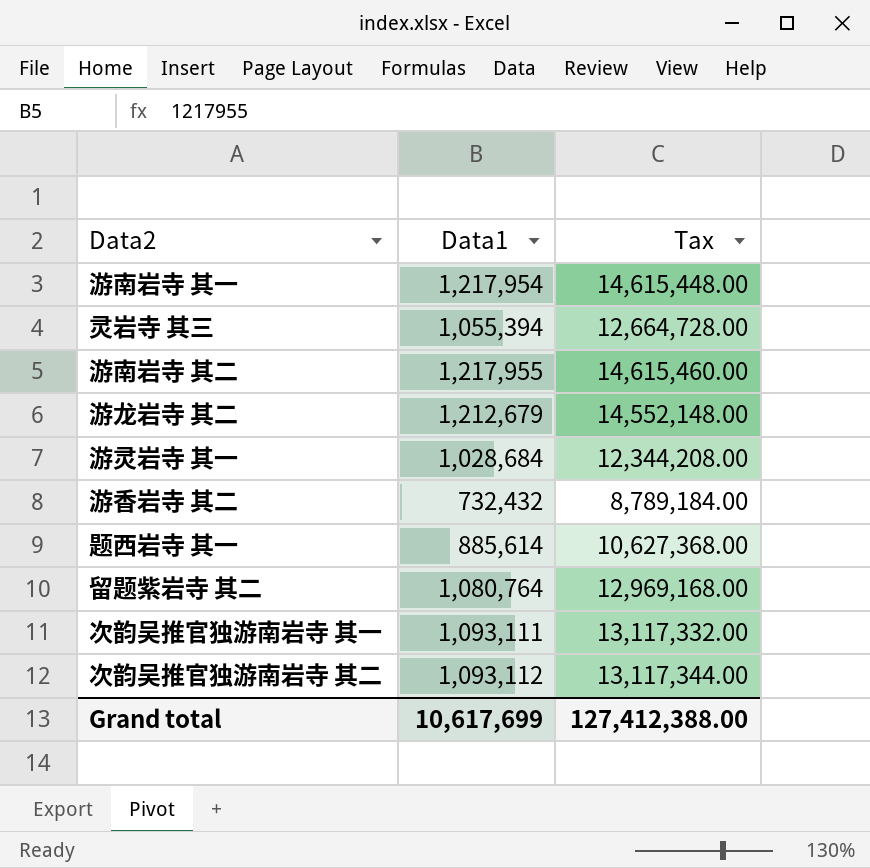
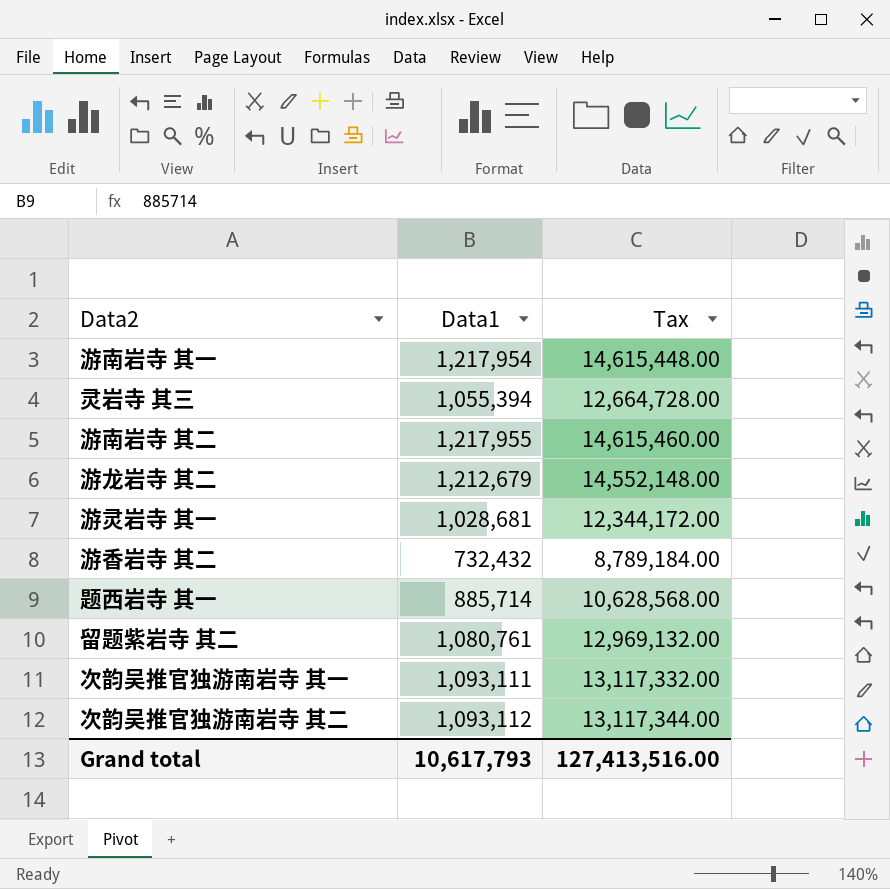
游灵岩寺 其一 | Data1: 1,028,684 -> 1,028,681
游灵岩寺 其一 | Tax: 12,344,208.00 -> 12,344,172.00
题西岩寺 其一 | Data1: 885,614 -> 885,714
题西岩寺 其一 | Tax: 10,627,368.00 -> 10,628,568.00
留题紫岩寺 其二 | Data1: 1,080,764 -> 1,080,761
留题紫岩寺 其二 | Tax: 12,969,168.00 -> 12,969,132.00
Grand total | Data1: 10,617,699 -> 10,617,793
Grand total | Tax: 127,412,388.00 -> 127,413,516.00

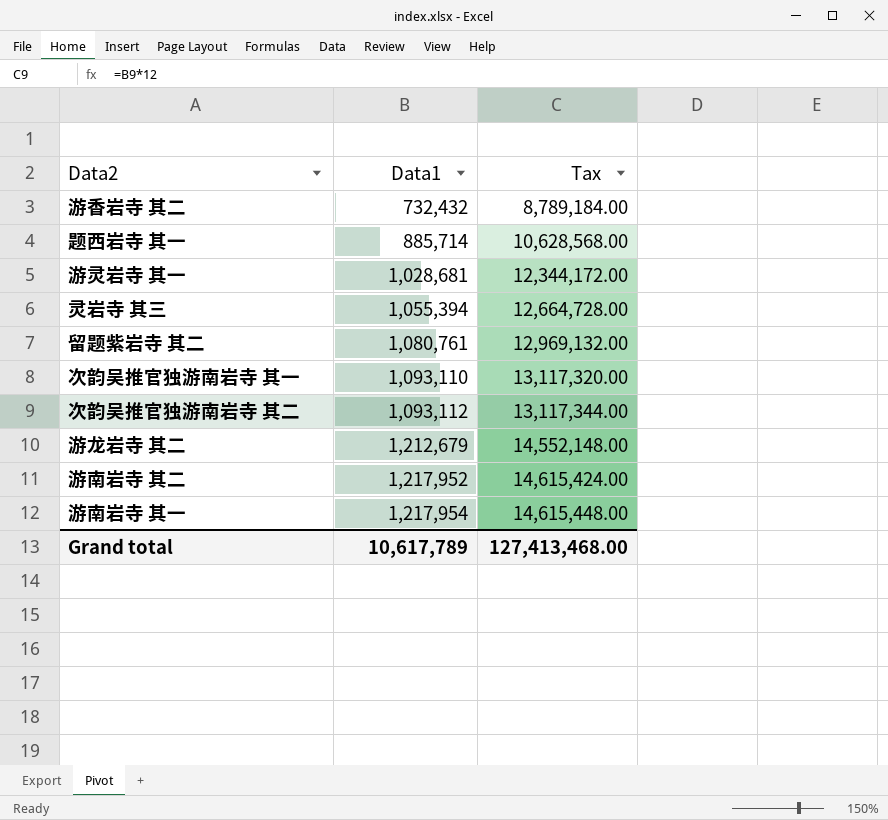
row order: none -> Data1 ascending
次韵吴推官独游南岩寺 其一 | Data1: 1,093,111 -> 1,093,110
次韵吴推官独游南岩寺 其一 | Tax: 13,117,332.00 -> 13,117,320.00
游南岩寺 其二 | Data1: 1,217,955 -> 1,217,952
游南岩寺 其二 | Tax: 14,615,460.00 -> 14,615,424.00
Grand total | Data1: 10,617,793 -> 10,617,789
Grand total | Tax: 127,413,516.00 -> 127,413,468.00

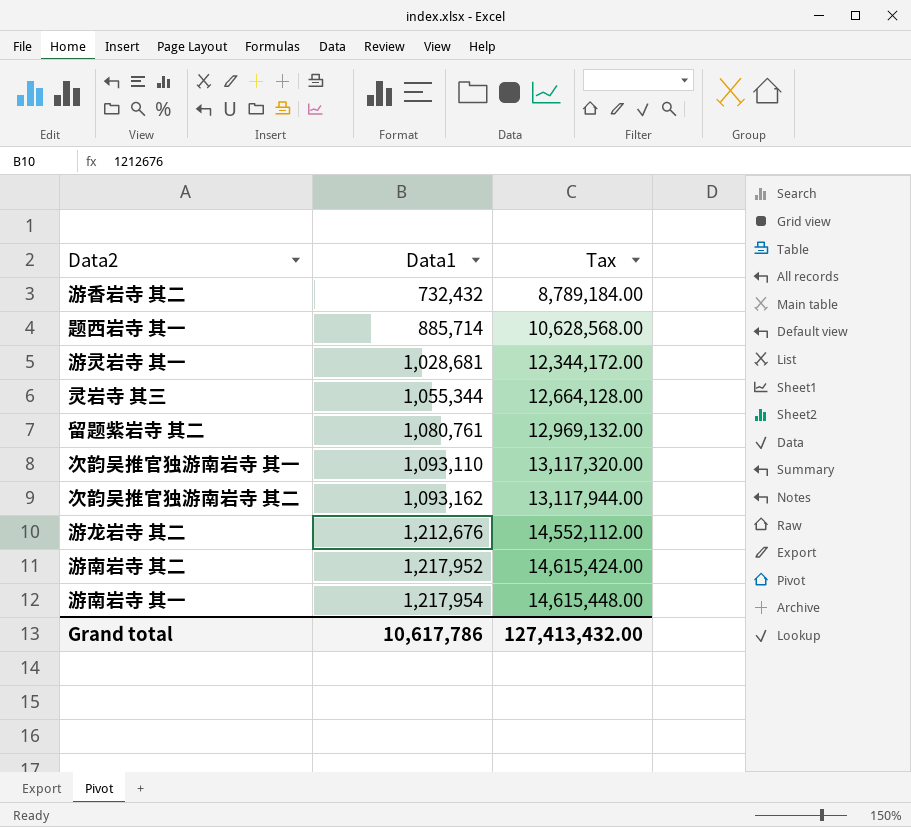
灵岩寺 其三 | Data1: 1,055,394 -> 1,055,344
灵岩寺 其三 | Tax: 12,664,728.00 -> 12,664,128.00
次韵吴推官独游南岩寺 其二 | Data1: 1,093,112 -> 1,093,162
次韵吴推官独游南岩寺 其二 | Tax: 13,117,344.00 -> 13,117,944.00
游龙岩寺 其二 | Data1: 1,212,679 -> 1,212,676
游龙岩寺 其二 | Tax: 14,552,148.00 -> 14,552,112.00
Grand total | Data1: 10,617,789 -> 10,617,786
Grand total | Tax: 127,413,468.00 -> 127,413,432.00

